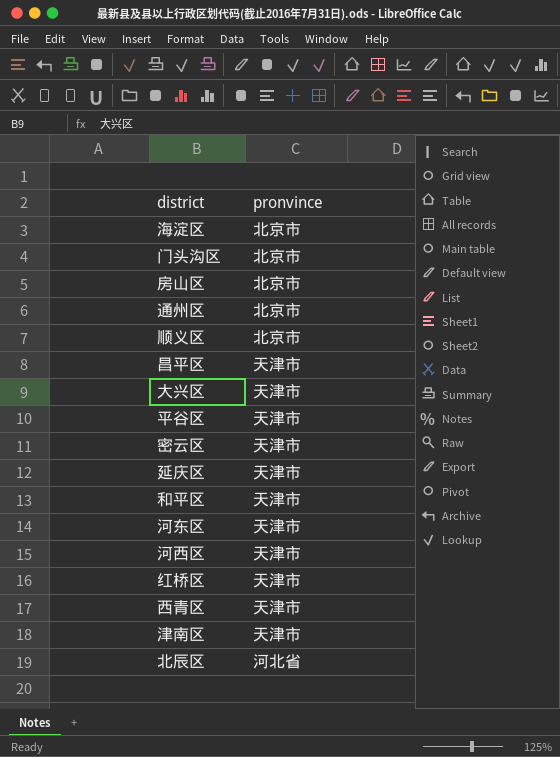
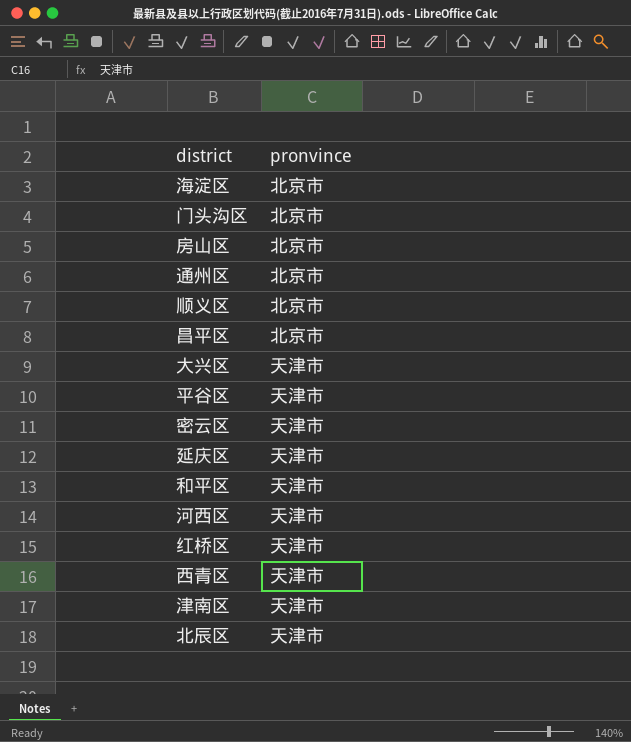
row 河东区: 天津市 -> none
昌平区 | pronvince: 天津市 -> 北京市
北辰区 | pronvince: 河北省 -> 天津市

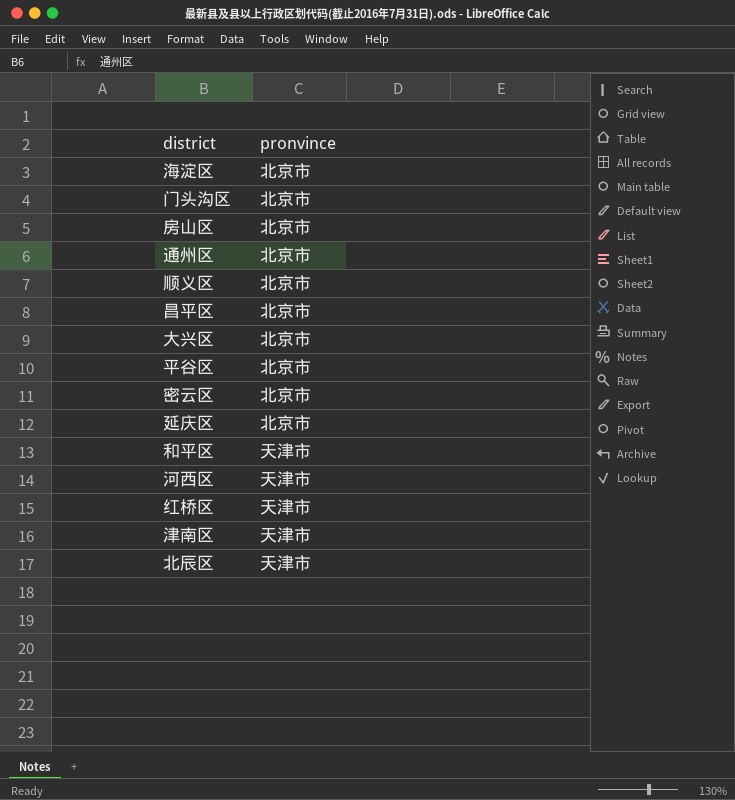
row 西青区: 天津市 -> none
大兴区 | pronvince: 天津市 -> 北京市
平谷区 | pronvince: 天津市 -> 北京市
密云区 | pronvince: 天津市 -> 北京市
延庆区 | pronvince: 天津市 -> 北京市

